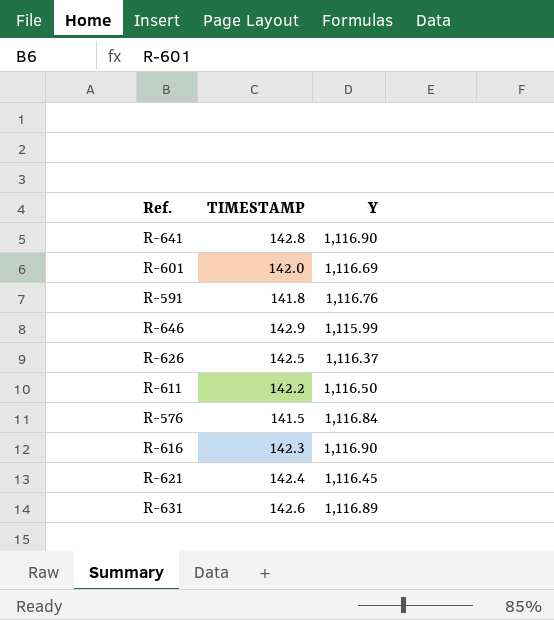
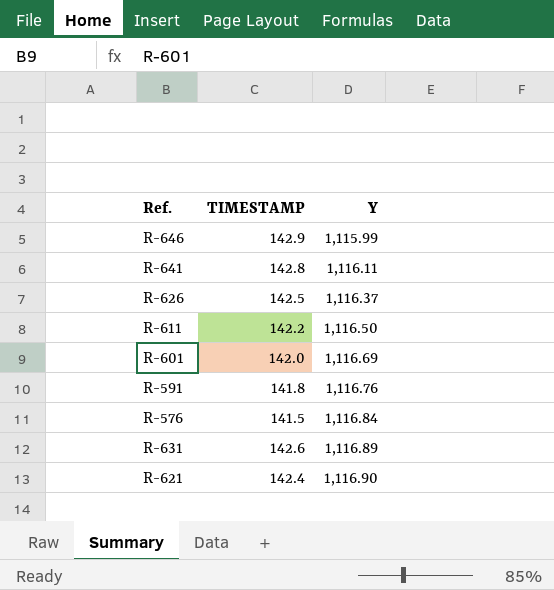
row order: none -> Y ascending
row R-616: 142.3 | 1,116.90 -> none
R-641 | Y: 1,116.90 -> 1,116.11
R-621 | Y: 1,116.45 -> 1,116.90

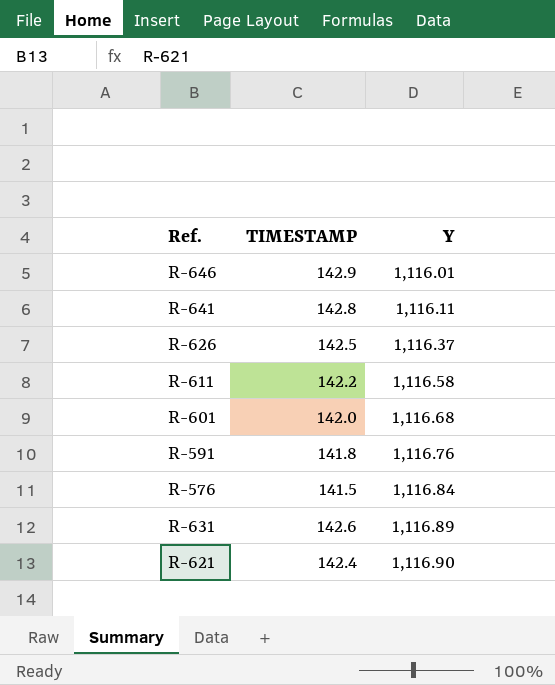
R-646 | Y: 1,115.99 -> 1,116.01
R-611 | Y: 1,116.50 -> 1,116.58
R-601 | Y: 1,116.69 -> 1,116.68

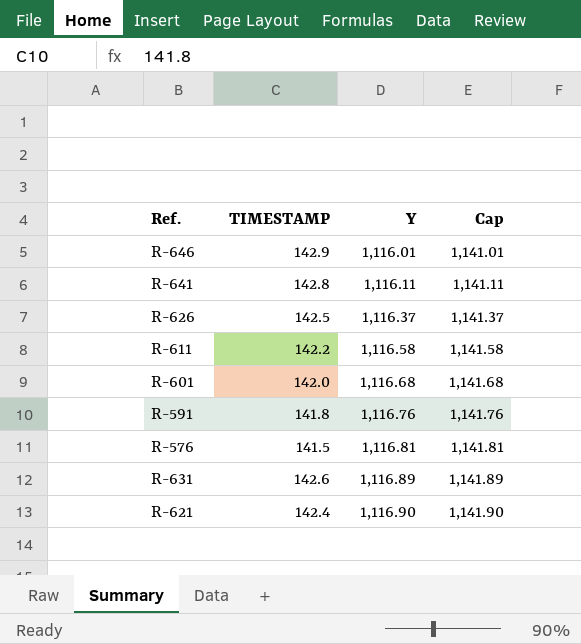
column Cap | formula: none -> [Y] + 25
R-576 | Y: 1,116.84 -> 1,116.81

